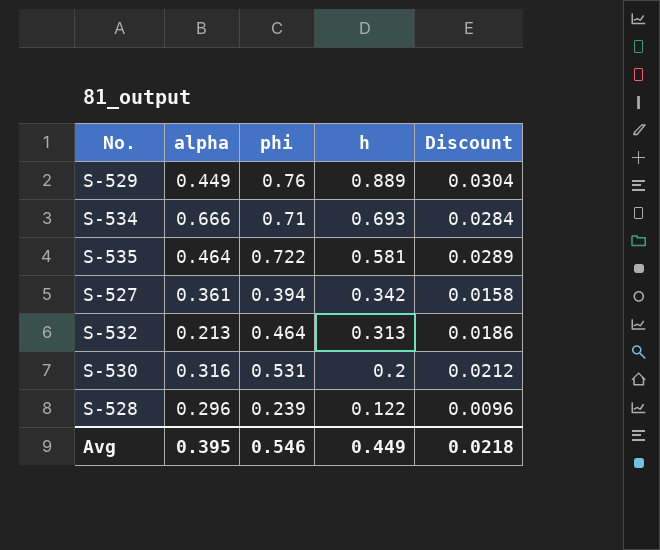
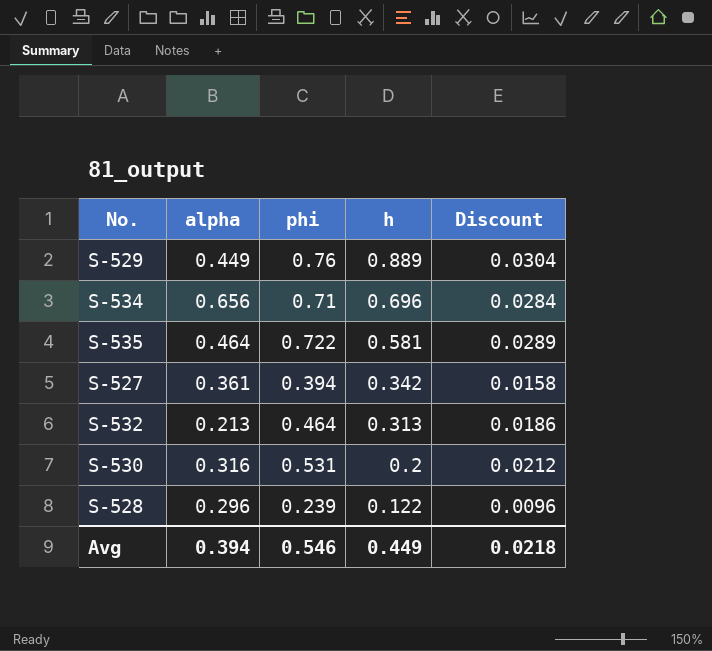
S-534 | alpha: 0.666 -> 0.656
S-534 | h: 0.693 -> 0.696
Avg | alpha: 0.395 -> 0.394

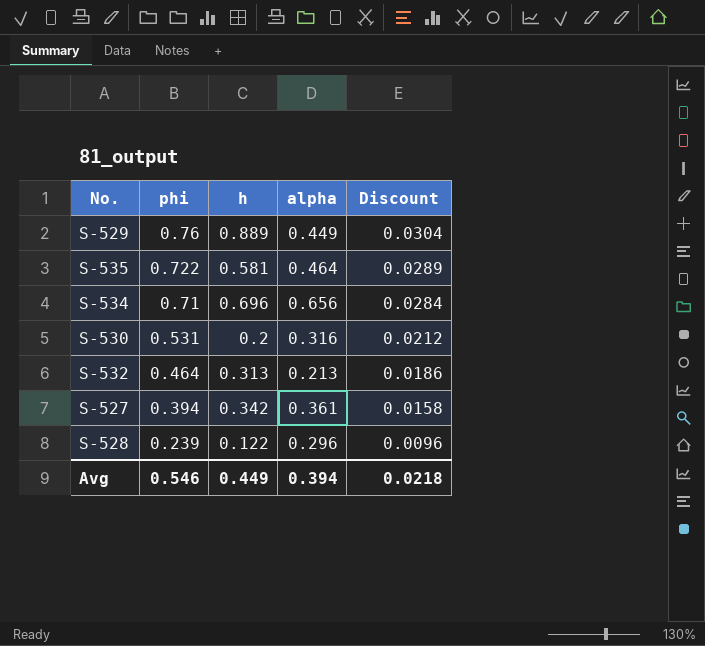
row order: h descending -> phi descending
column alpha | position: 2 -> 4

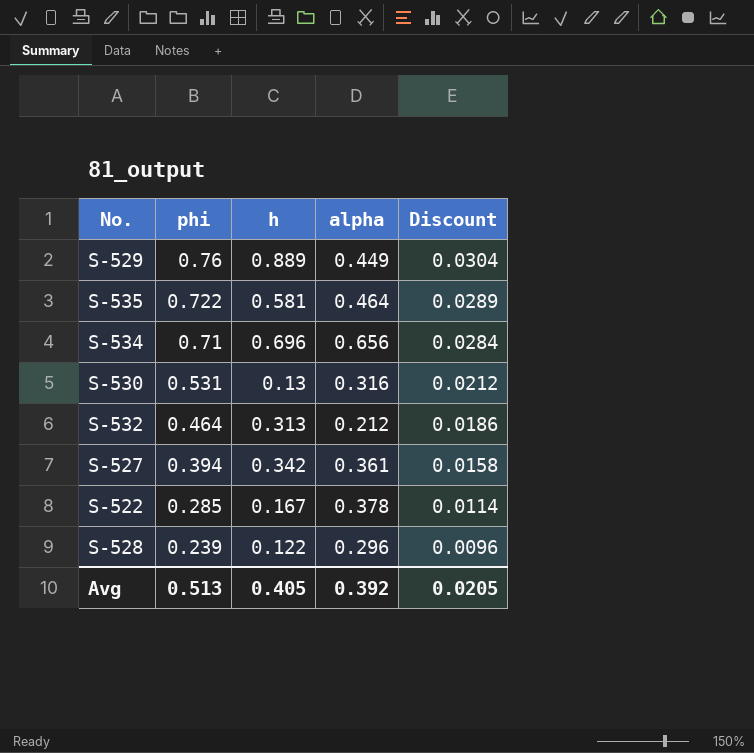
S-530 | h: 0.2 -> 0.13
S-532 | alpha: 0.213 -> 0.212
row S-522: none -> 0.285 | 0.167 | 0.378 | 0.0114
Avg | phi: 0.546 -> 0.513
Avg | h: 0.449 -> 0.405
Avg | alpha: 0.394 -> 0.392
Avg | Discount: 0.0218 -> 0.0205

